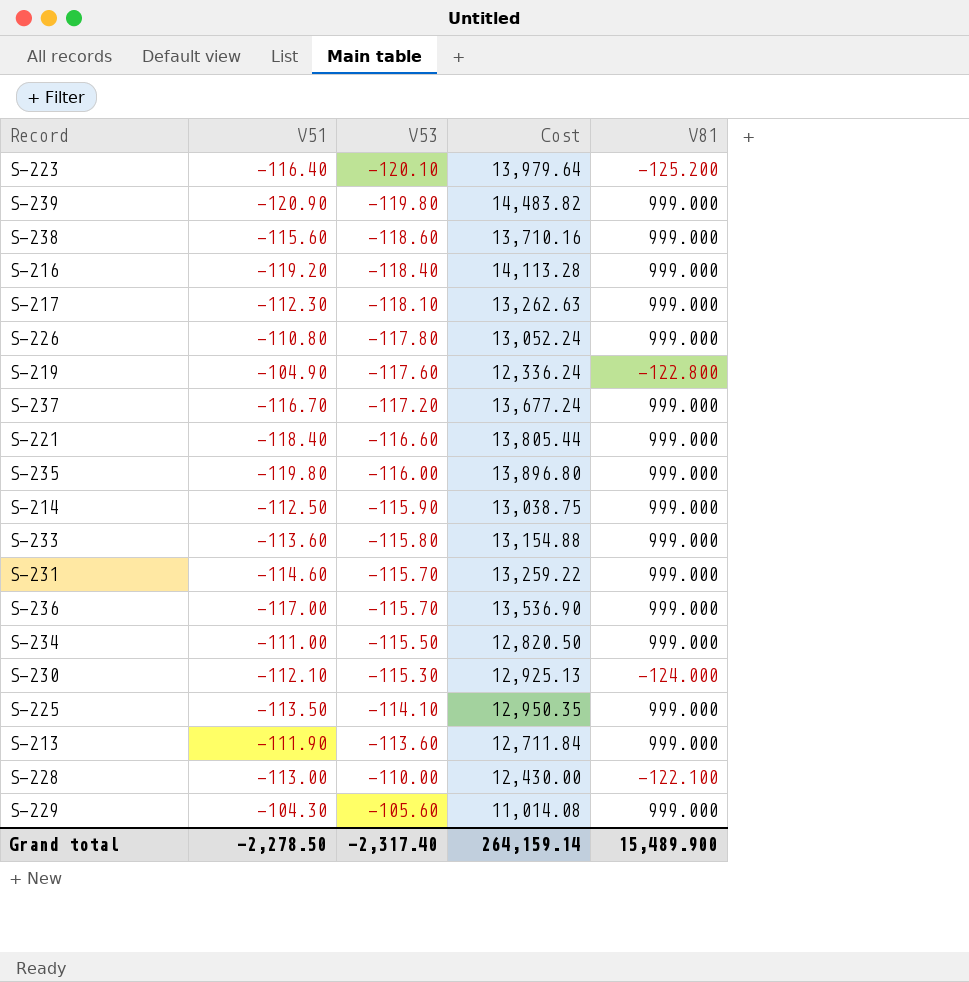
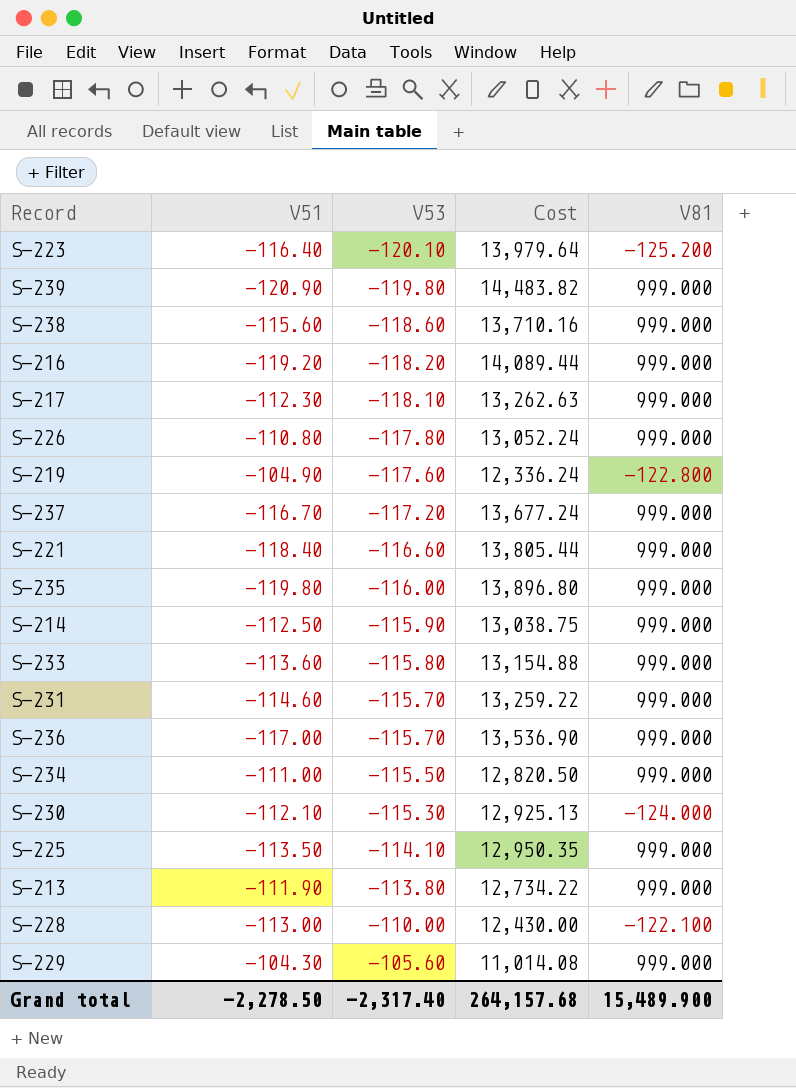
S-216 | V53: -118.40 -> -118.20
S-216 | Cost: 14,113.28 -> 14,089.44
S-213 | V53: -113.60 -> -113.80
S-213 | Cost: 12,711.84 -> 12,734.22
Grand total | Cost: 264,159.14 -> 264,157.68

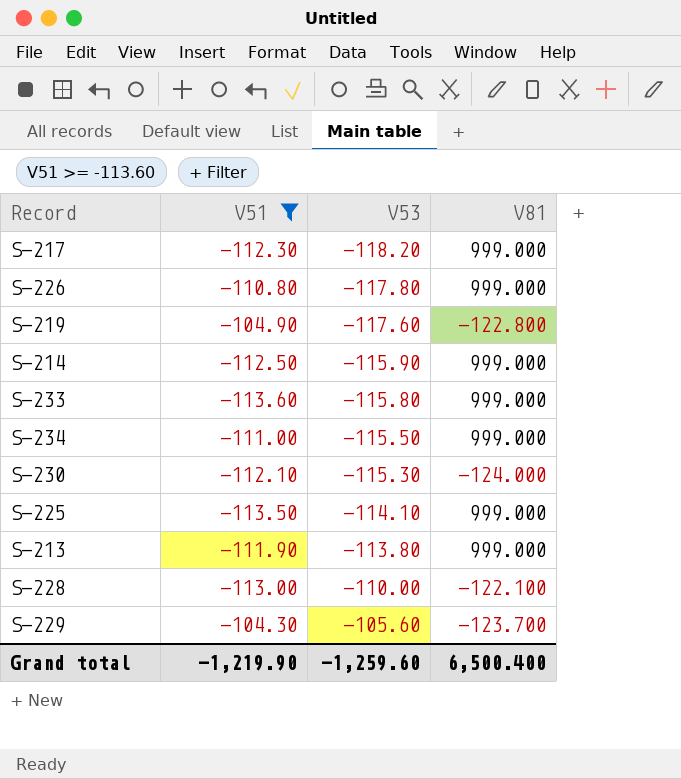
filter: none -> V51 >= -113.60
column Cost | formula: [V51] * [V53] -> none
S-217 | V53: -118.10 -> -118.20
S-229 | V81: 999.000 -> -123.700
Grand total | V51: -2,278.50 -> -1,219.90
Grand total | V53: -2,317.40 -> -1,259.60
Grand total | V81: 15,489.900 -> 6,500.400

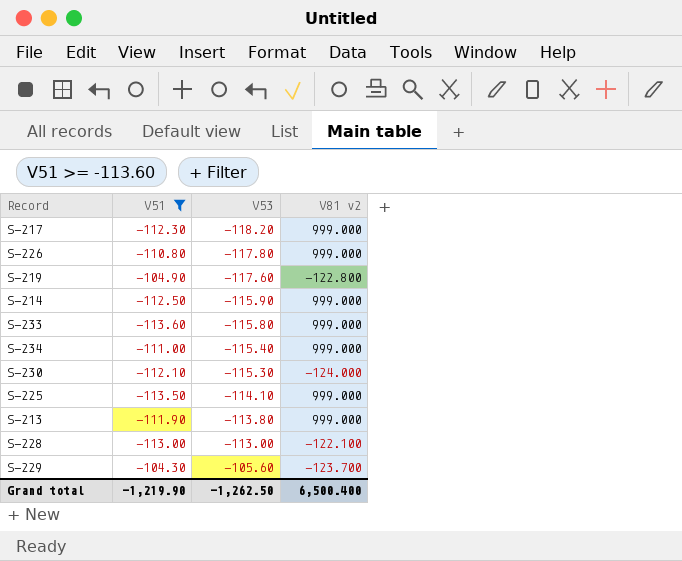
column name: V81 -> V81 v2
S-234 | V53: -115.50 -> -115.40
S-228 | V53: -110.00 -> -113.00
Grand total | V53: -1,259.60 -> -1,262.50

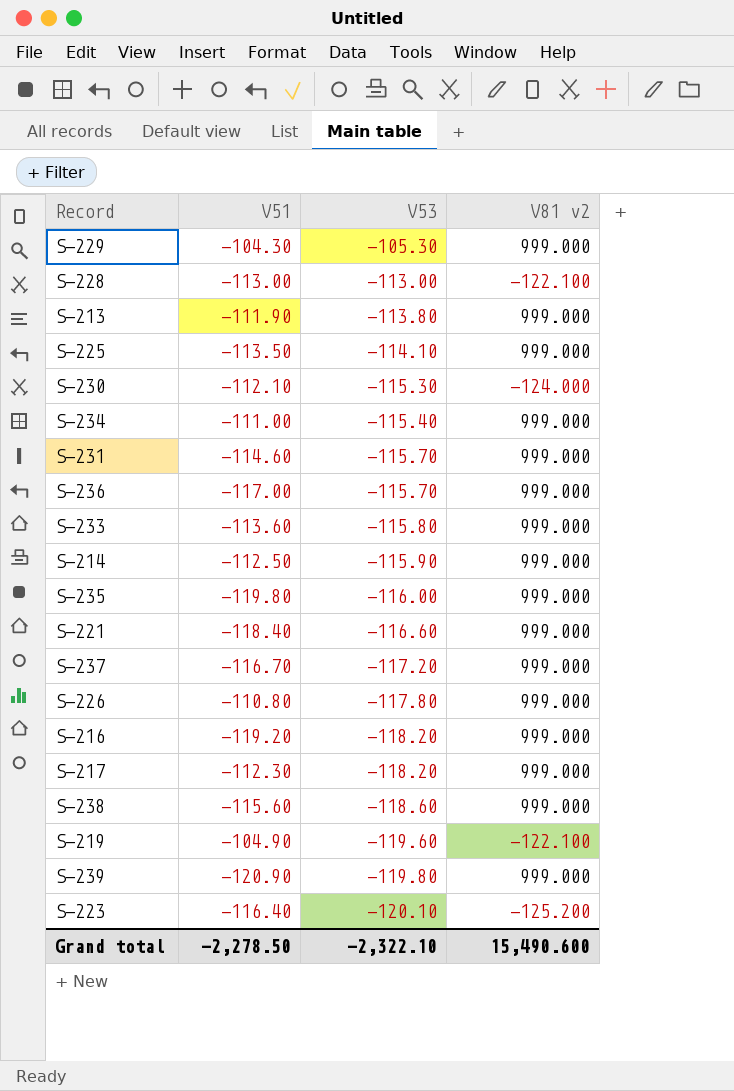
filter: V51 >= -113.60 -> none
row order: V53 ascending -> V53 descending
S-229 | V53: -105.60 -> -105.30
S-229 | V81 v2: -123.700 -> 999.000
S-219 | V53: -117.60 -> -119.60
S-219 | V81 v2: -122.800 -> -122.100
Grand total | V51: -1,219.90 -> -2,278.50
Grand total | V53: -1,262.50 -> -2,322.10
Grand total | V81 v2: 6,500.400 -> 15,490.600

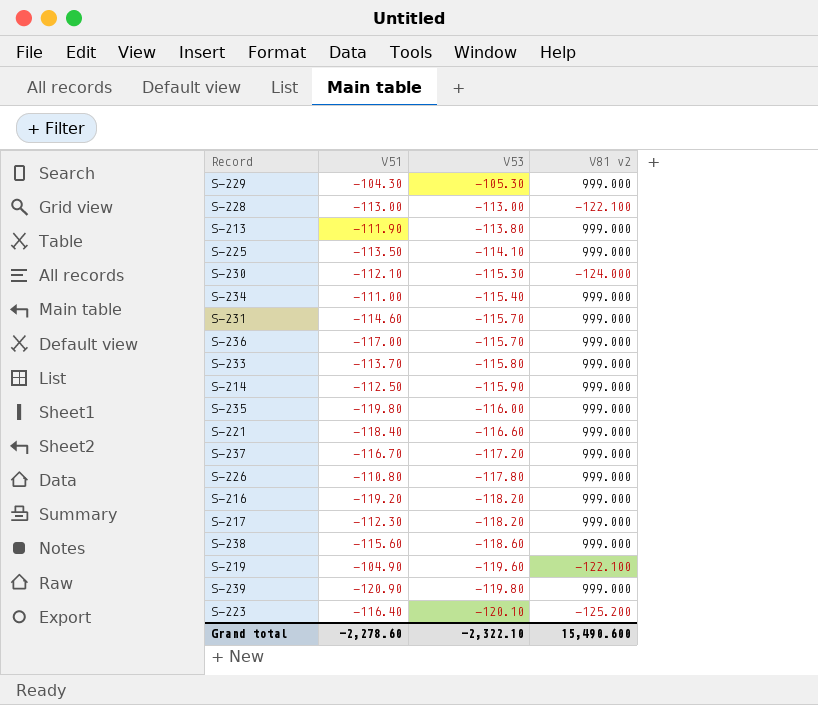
S-233 | V51: -113.60 -> -113.70
Grand total | V51: -2,278.50 -> -2,278.60

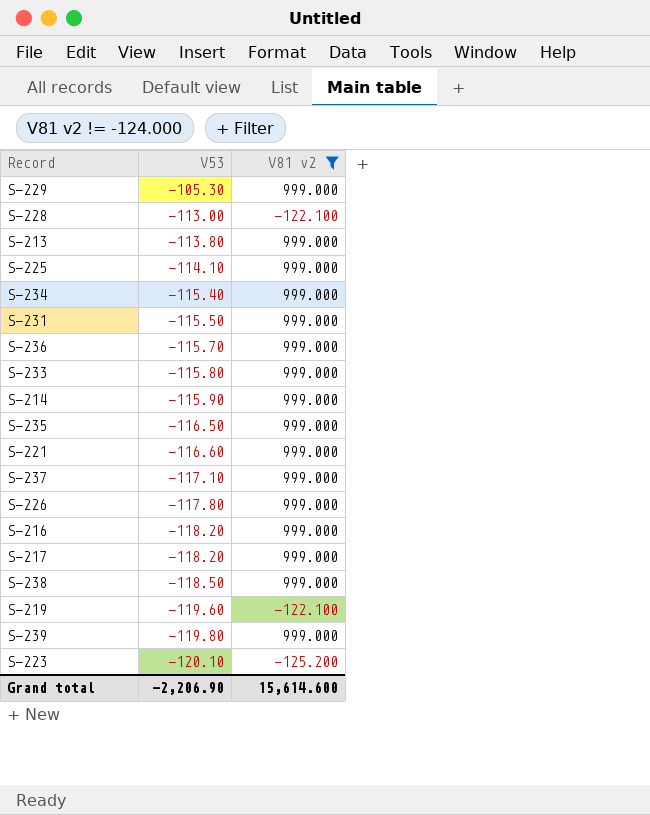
filter: none -> V81 v2 != -124.000
column V51 | position: 2 -> none
S-231 | V53: -115.70 -> -115.50
S-235 | V53: -116.00 -> -116.50
S-237 | V53: -117.20 -> -117.10
S-238 | V53: -118.60 -> -118.50
Grand total | V53: -2,322.10 -> -2,206.90
Grand total | V81 v2: 15,490.600 -> 15,614.600

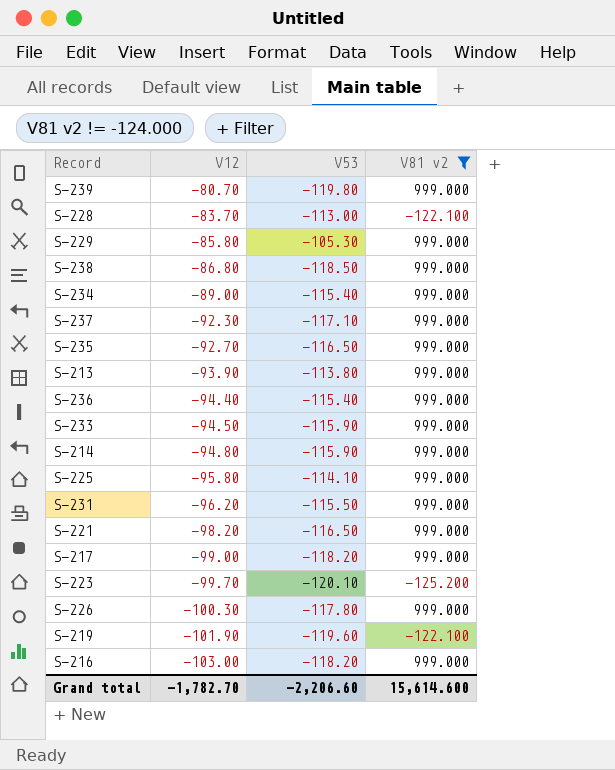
row order: V53 descending -> V12 descending
column V12 | position: none -> 2
S-236 | V53: -115.70 -> -115.40
S-233 | V53: -115.80 -> -115.90
S-221 | V53: -116.60 -> -116.50
Grand total | V53: -2,206.90 -> -2,206.60

